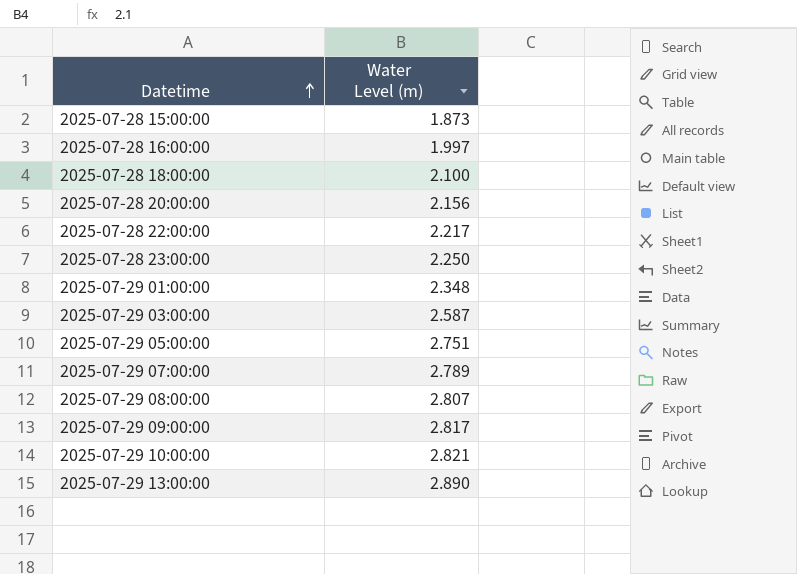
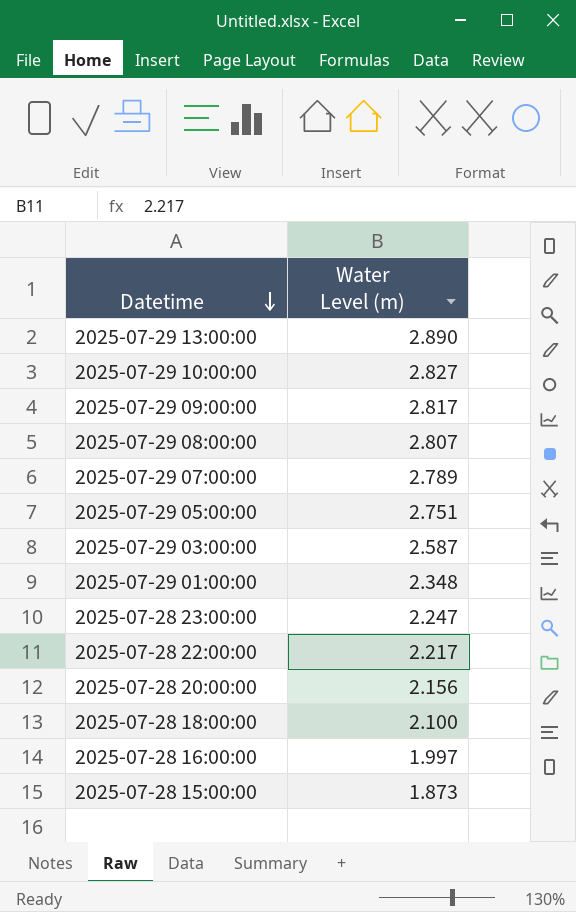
row order: Datetime ascending -> Datetime descending
2025-07-29 10:00:00 | Water Level (m): 2.821 -> 2.827
2025-07-28 23:00:00 | Water Level (m): 2.250 -> 2.247

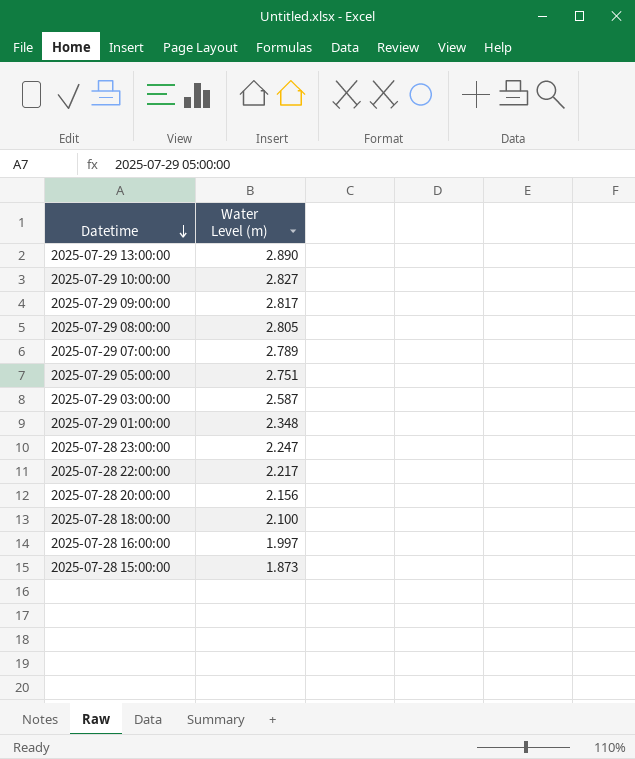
2025-07-29 08:00:00 | Water Level (m): 2.807 -> 2.805

